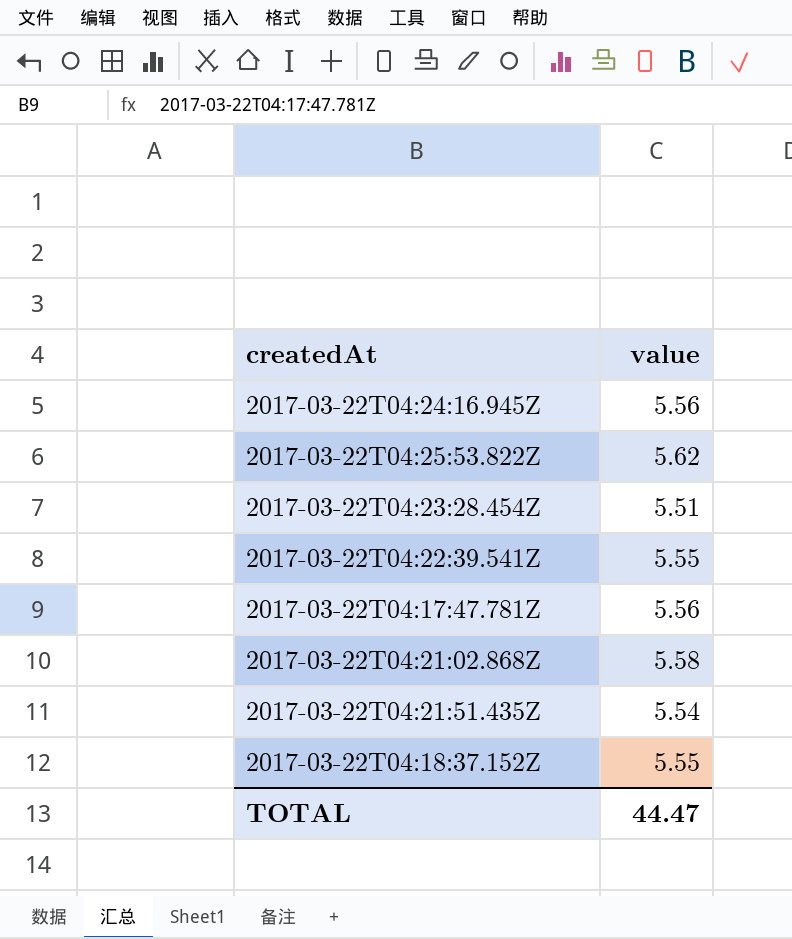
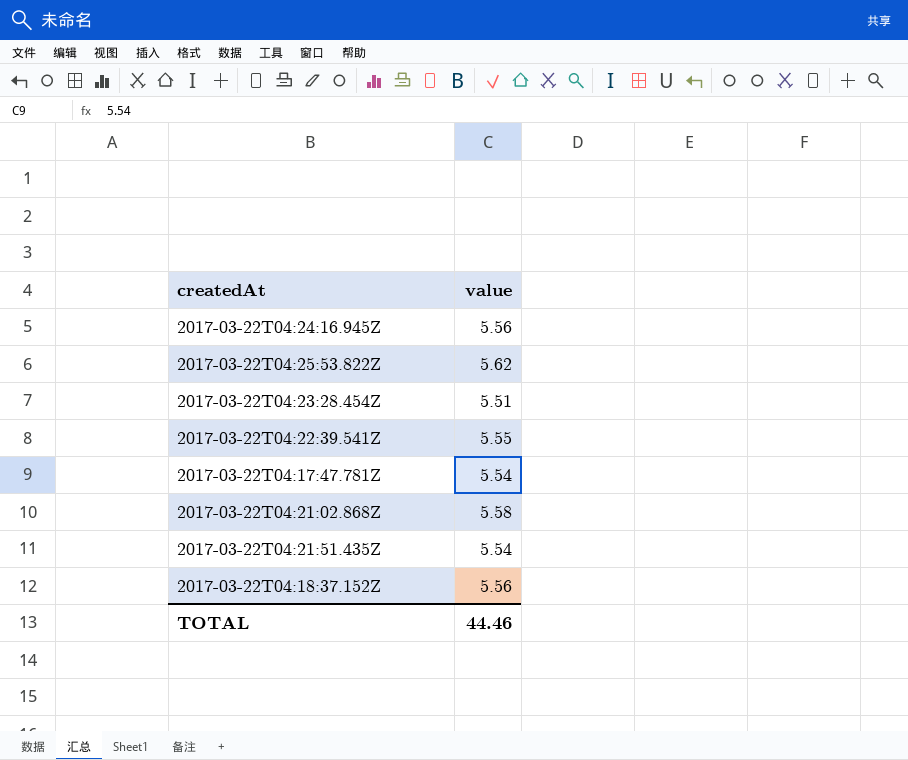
2017-03-22T04:17:47.781Z | value: 5.56 -> 5.54
2017-03-22T04:18:37.152Z | value: 5.55 -> 5.56
TOTAL | value: 44.47 -> 44.46

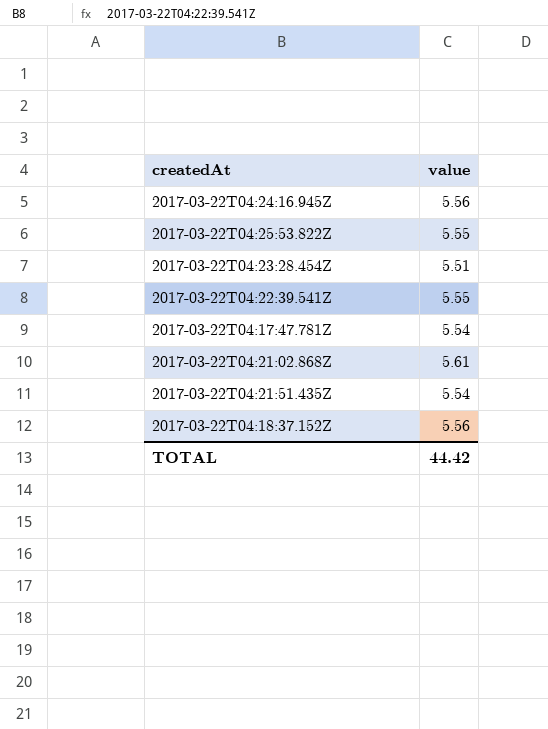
2017-03-22T04:25:53.822Z | value: 5.62 -> 5.55
2017-03-22T04:21:02.868Z | value: 5.58 -> 5.61
TOTAL | value: 44.46 -> 44.42

